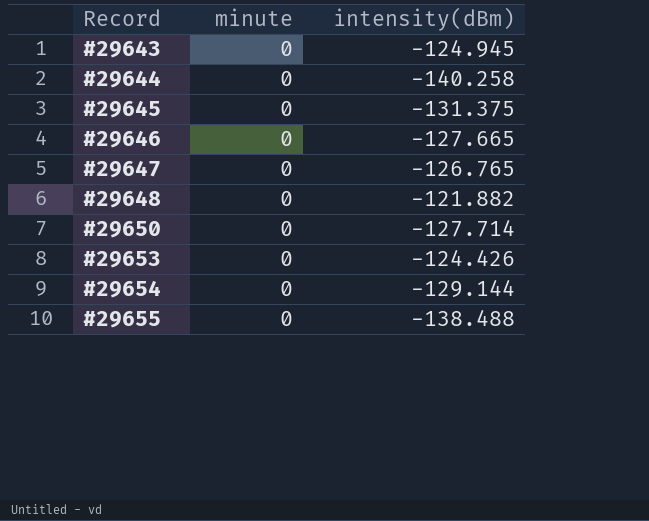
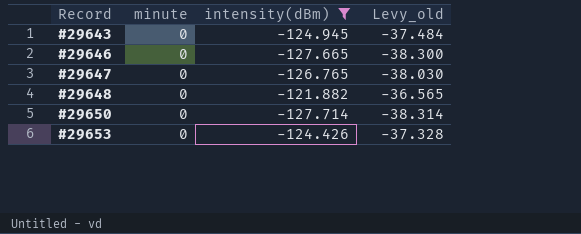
filter: none -> intensity(dBm) >= -127.714
column Levy_old | formula: none -> [intensity(dBm)] * 0.3

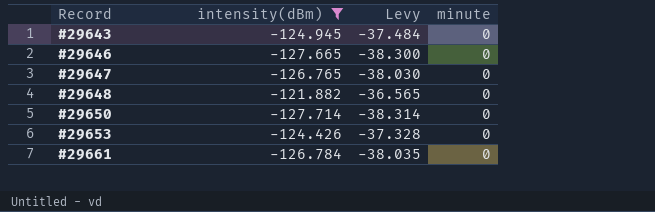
column name: Levy_old -> Levy
column minute | position: 2 -> 4
row #29661: none -> -126.784 | -38.035 | 0

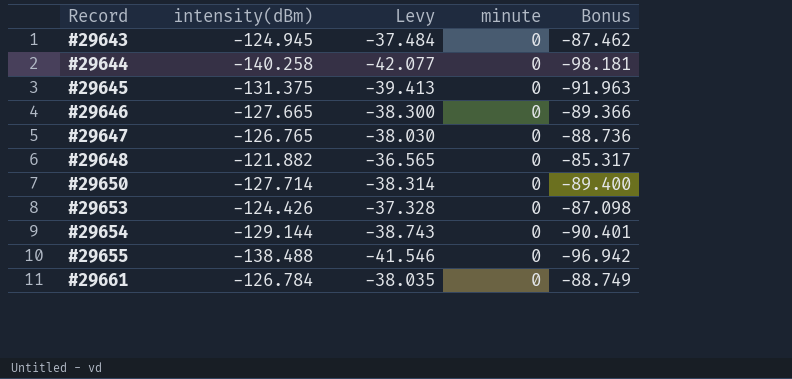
filter: intensity(dBm) >= -127.714 -> none
column Bonus | formula: none -> [intensity(dBm)] * 0.7

